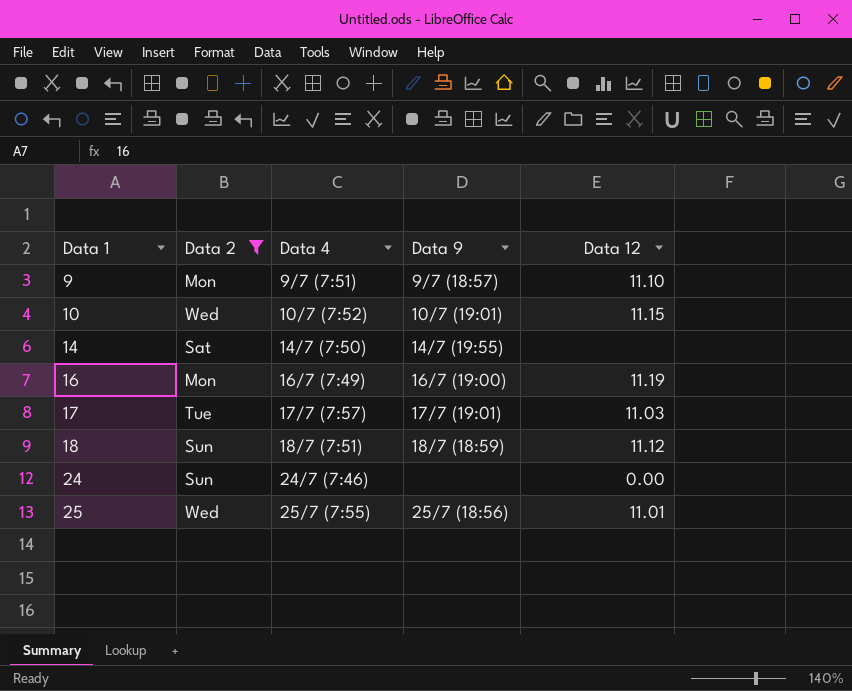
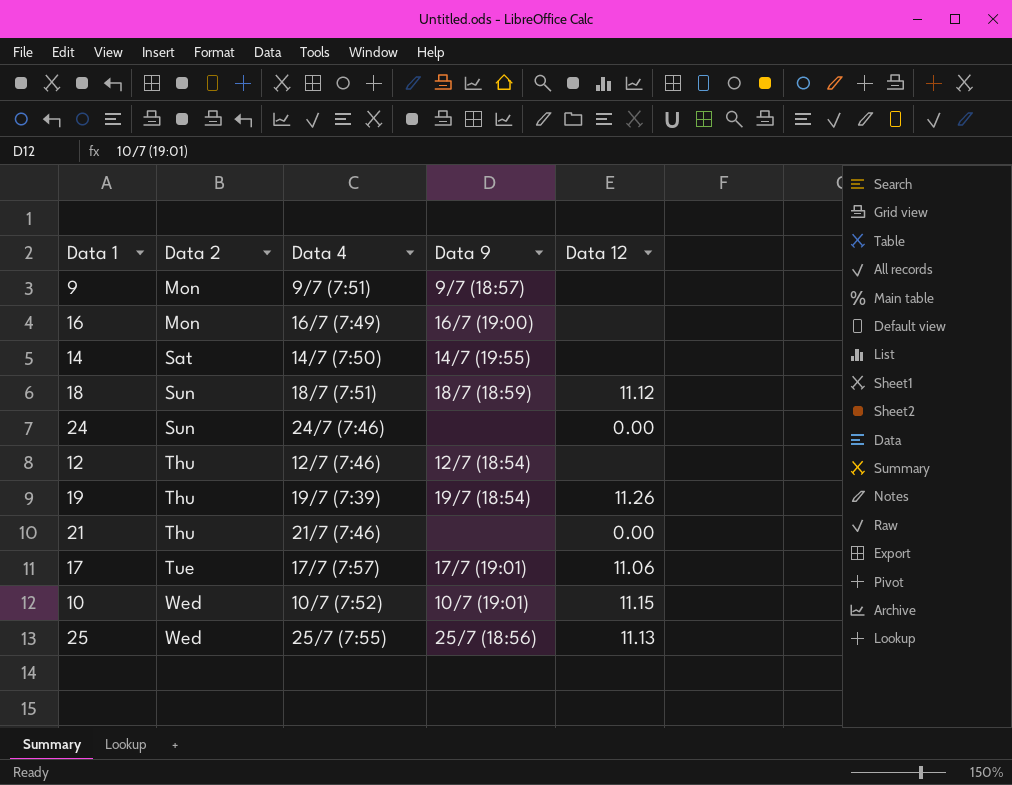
filter: Data 2 != Thu -> none
row order: Data 1 ascending -> Data 2 ascending
9 | Data 12: 11.10 -> none
16 | Data 12: 11.19 -> none
17 | Data 12: 11.03 -> 11.06
25 | Data 12: 11.01 -> 11.13

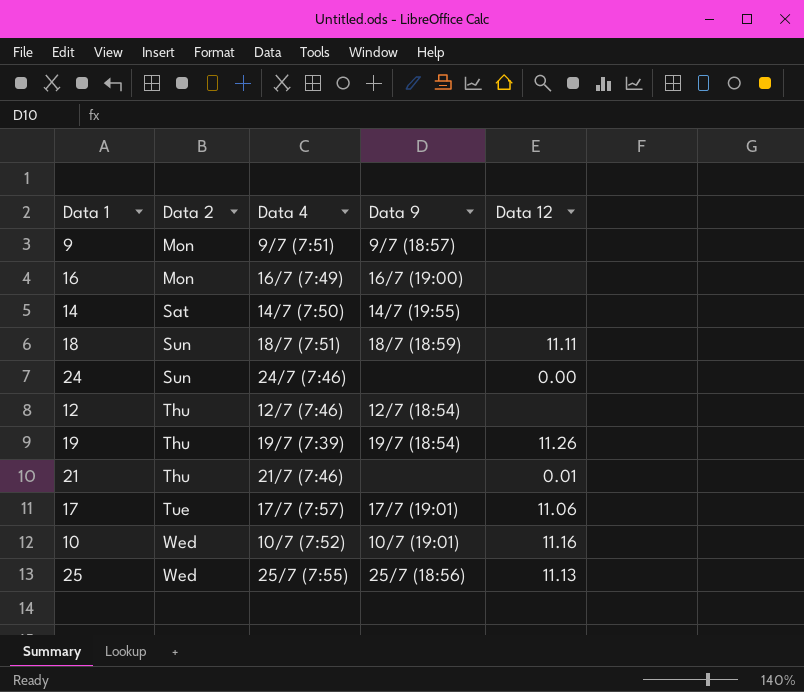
18 | Data 12: 11.12 -> 11.11
21 | Data 12: 0.00 -> 0.01
10 | Data 12: 11.15 -> 11.16

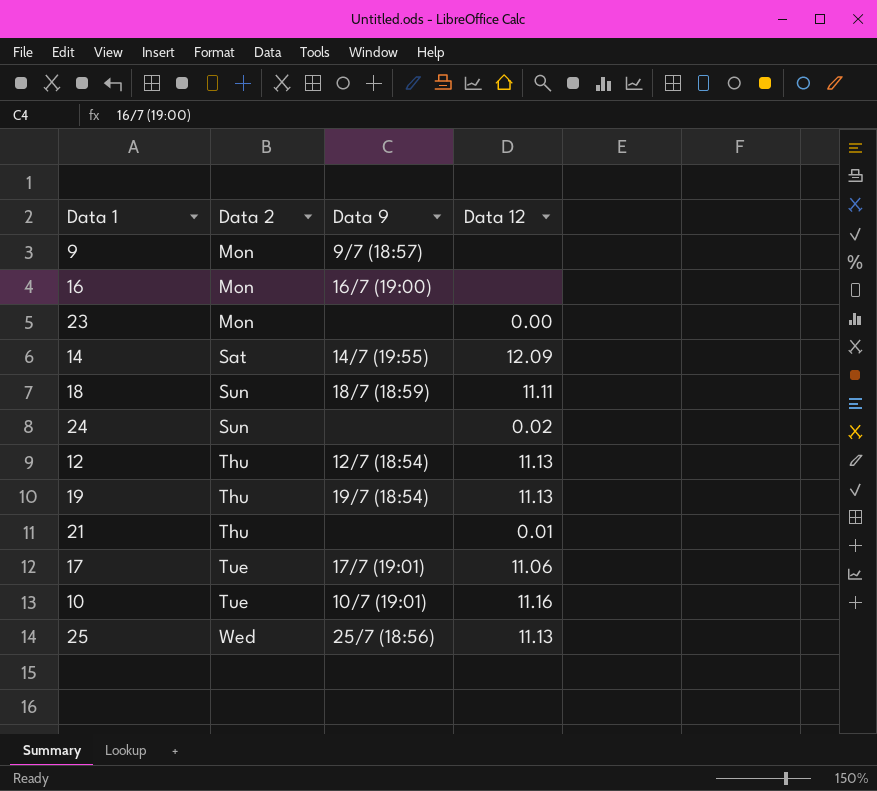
column Data 4 | position: 3 -> none
row 23: none -> Mon | none | 0.00
14 | Data 12: none -> 12.09
24 | Data 12: 0.00 -> 0.02
12 | Data 12: none -> 11.13
19 | Data 12: 11.26 -> 11.13
10 | Data 2: Wed -> Tue

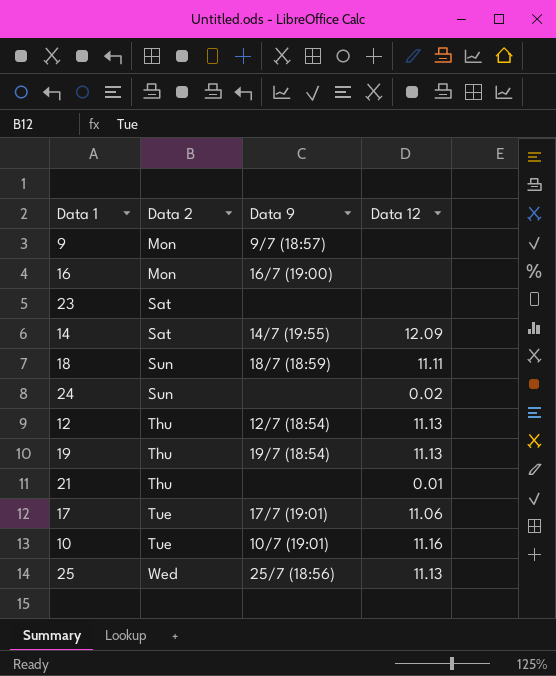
23 | Data 2: Mon -> Sat
23 | Data 12: 0.00 -> none

